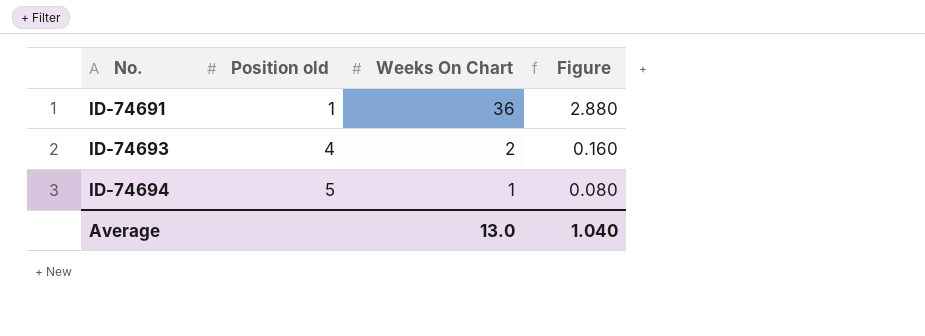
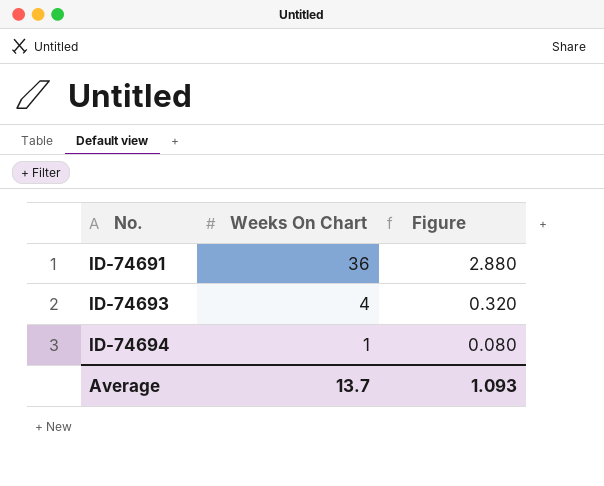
column Position old | position: 2 -> none
ID-74693 | Weeks On Chart: 2 -> 4
ID-74693 | Figure: 0.160 -> 0.320
Average | Weeks On Chart: 13.0 -> 13.7
Average | Figure: 1.040 -> 1.093

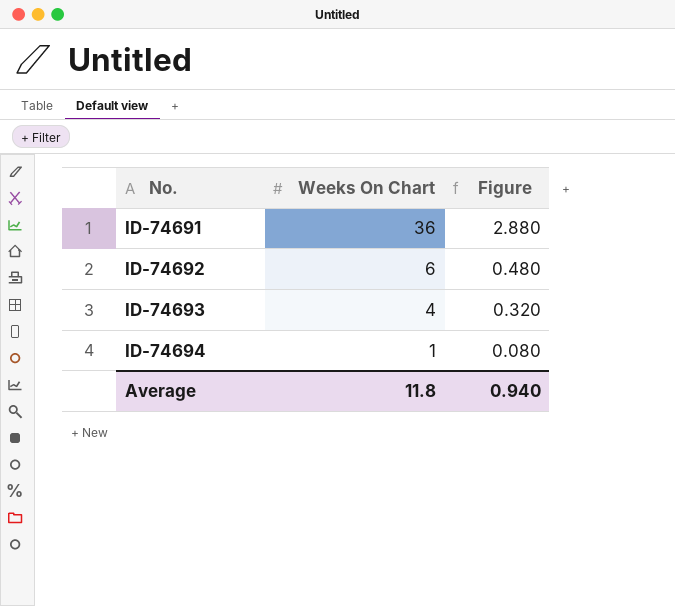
row ID-74692: none -> 6 | 0.480
Average | Weeks On Chart: 13.7 -> 11.8
Average | Figure: 1.093 -> 0.940

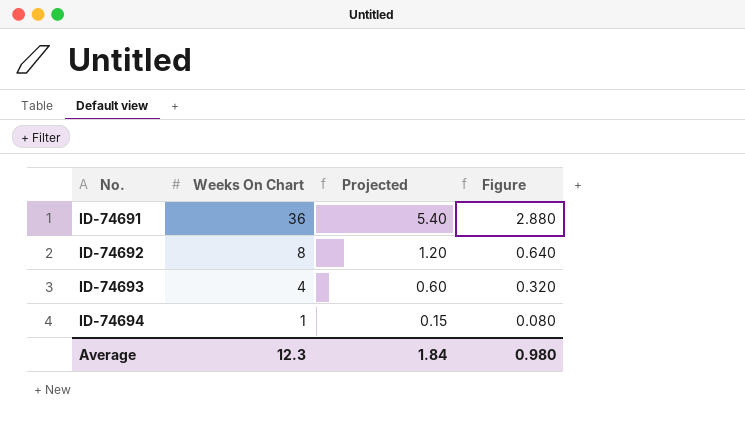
column Projected | formula: none -> [Weeks On Chart] * 0.15
ID-74692 | Weeks On Chart: 6 -> 8
ID-74692 | Figure: 0.480 -> 0.640
Average | Weeks On Chart: 11.8 -> 12.3
Average | Figure: 0.940 -> 0.980

